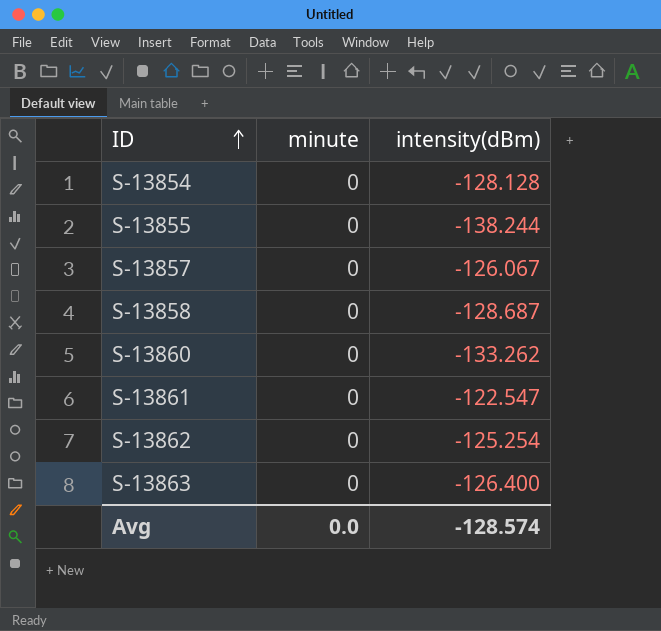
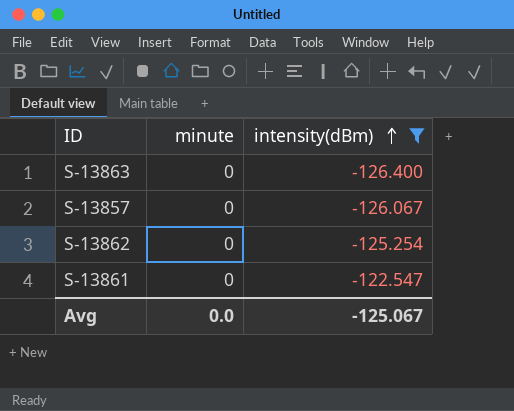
filter: none -> intensity(dBm) >= -126.400
row order: ID ascending -> intensity(dBm) ascending
Avg | intensity(dBm): -128.574 -> -125.067

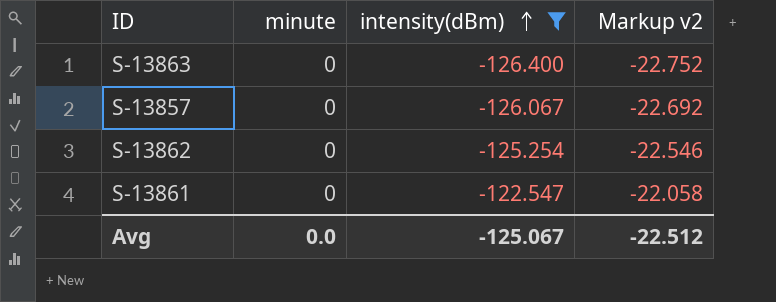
column Markup v2 | formula: none -> [intensity(dBm)] * 0.18

